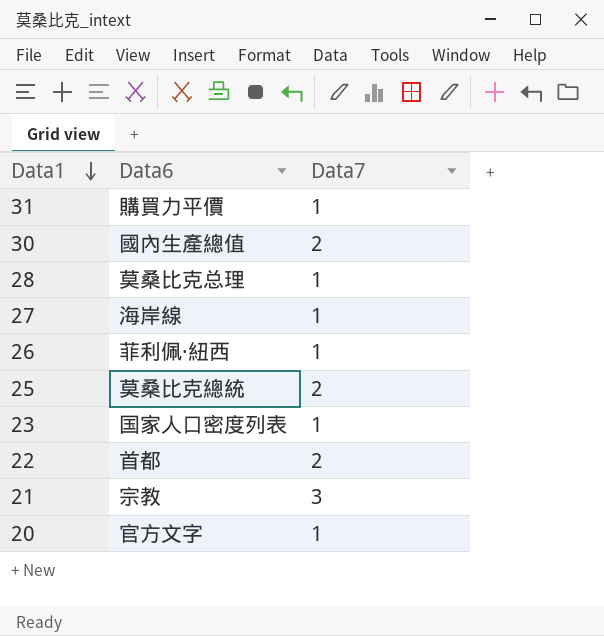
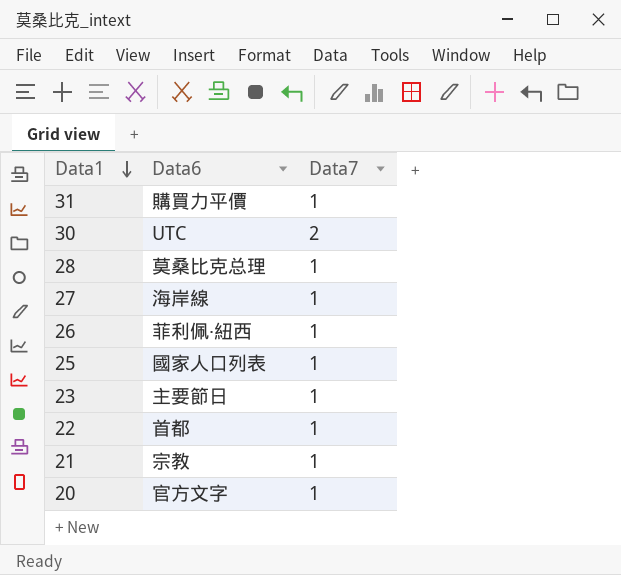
30 | Data6: 國內生產總值 -> UTC
25 | Data6: 莫桑比克總統 -> 國家人口列表
25 | Data7: 2 -> 1
23 | Data6: 国家人口密度列表 -> 主要節日
22 | Data7: 2 -> 1
21 | Data7: 3 -> 1

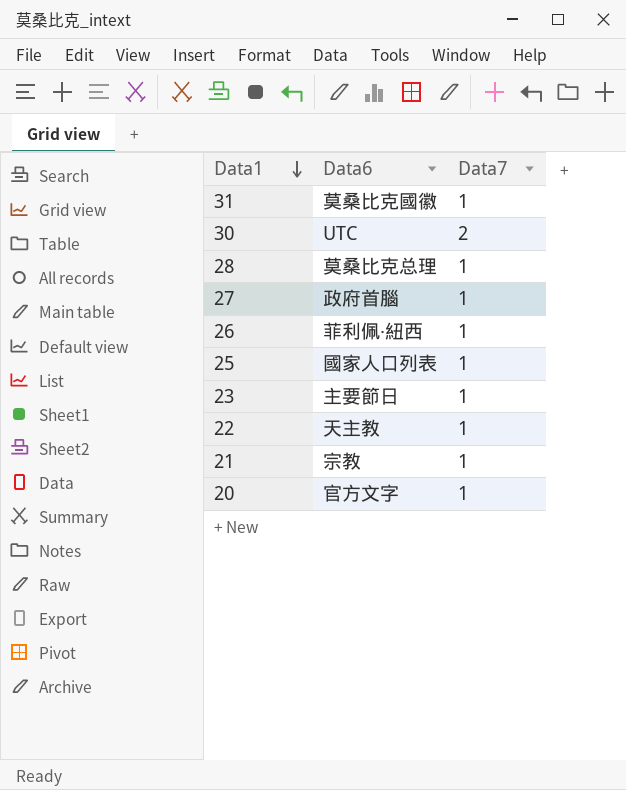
31 | Data6: 購買力平價 -> 莫桑比克國徽
27 | Data6: 海岸線 -> 政府首腦
22 | Data6: 首都 -> 天主教

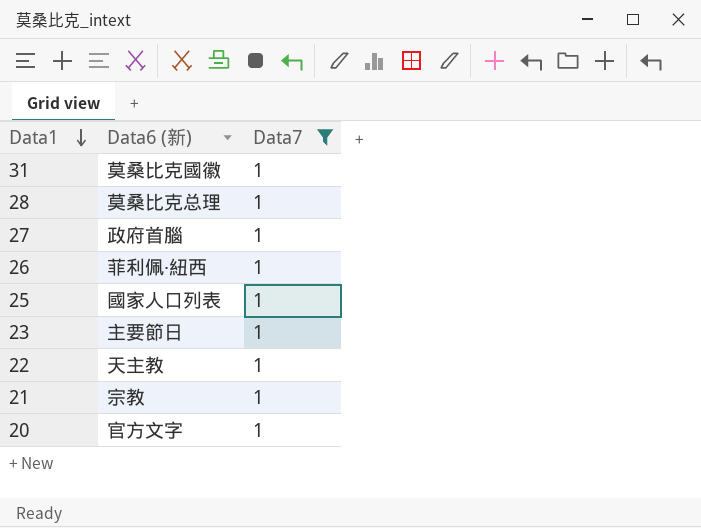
filter: none -> Data7 = 1
column name: Data6 -> Data6 (新)

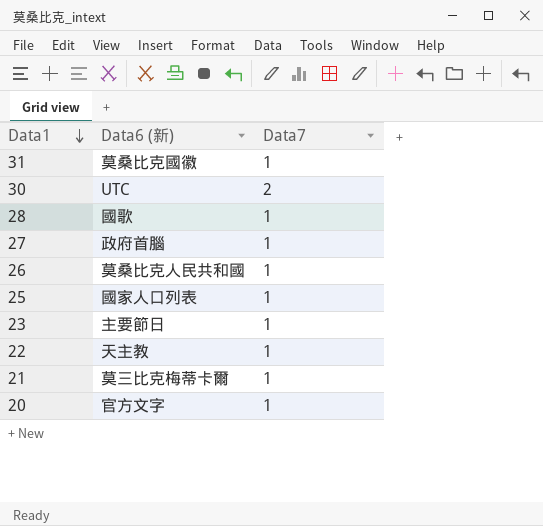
filter: Data7 = 1 -> none
28 | Data6 (新): 莫桑比克总理 -> 國歌
26 | Data6 (新): 菲利佩·紐西 -> 莫桑比克人民共和國
21 | Data6 (新): 宗教 -> 莫三比克梅蒂卡爾

